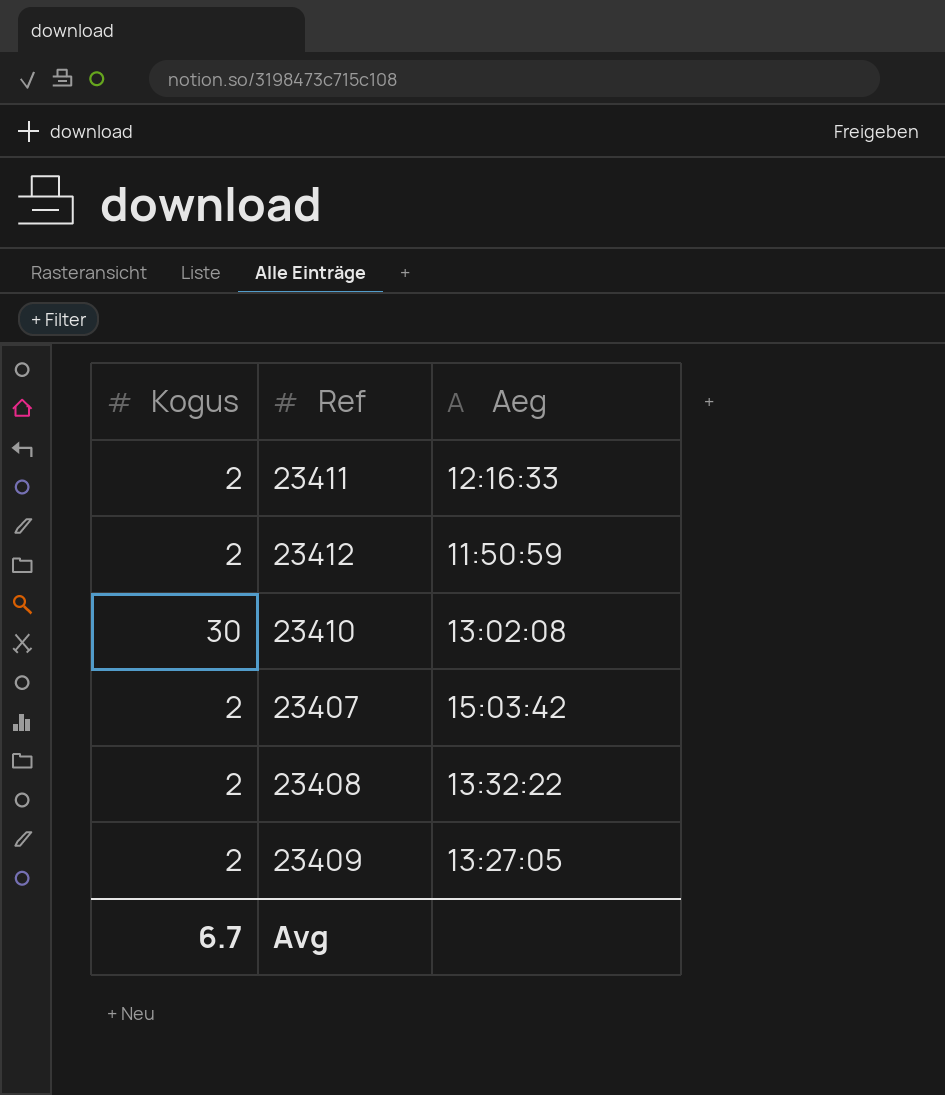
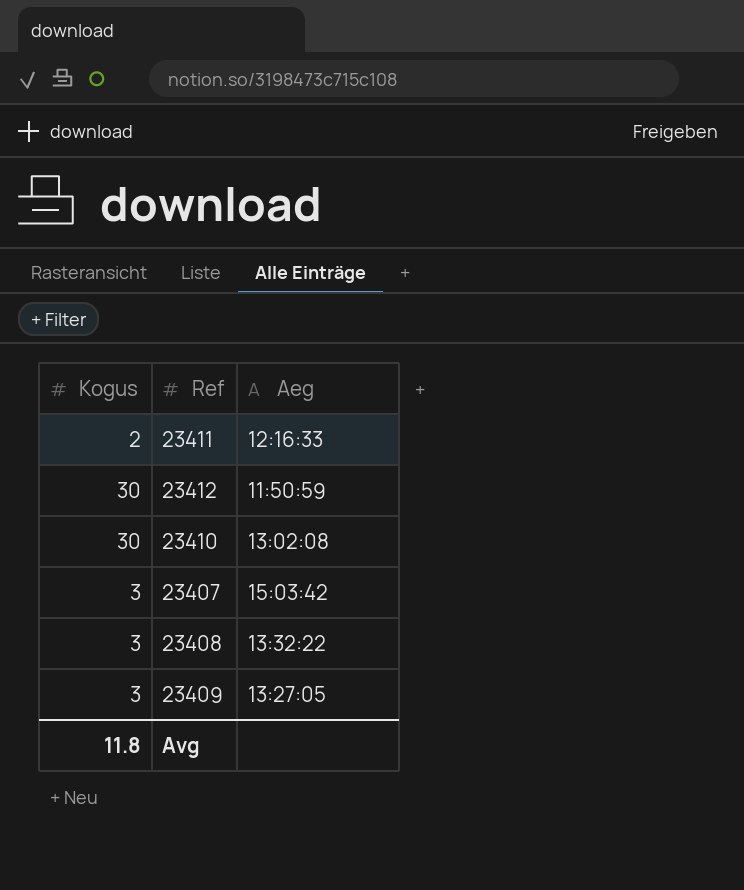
23412 | Kogus: 2 -> 30
23407 | Kogus: 2 -> 3
23408 | Kogus: 2 -> 3
23409 | Kogus: 2 -> 3
Avg | Kogus: 6.7 -> 11.8

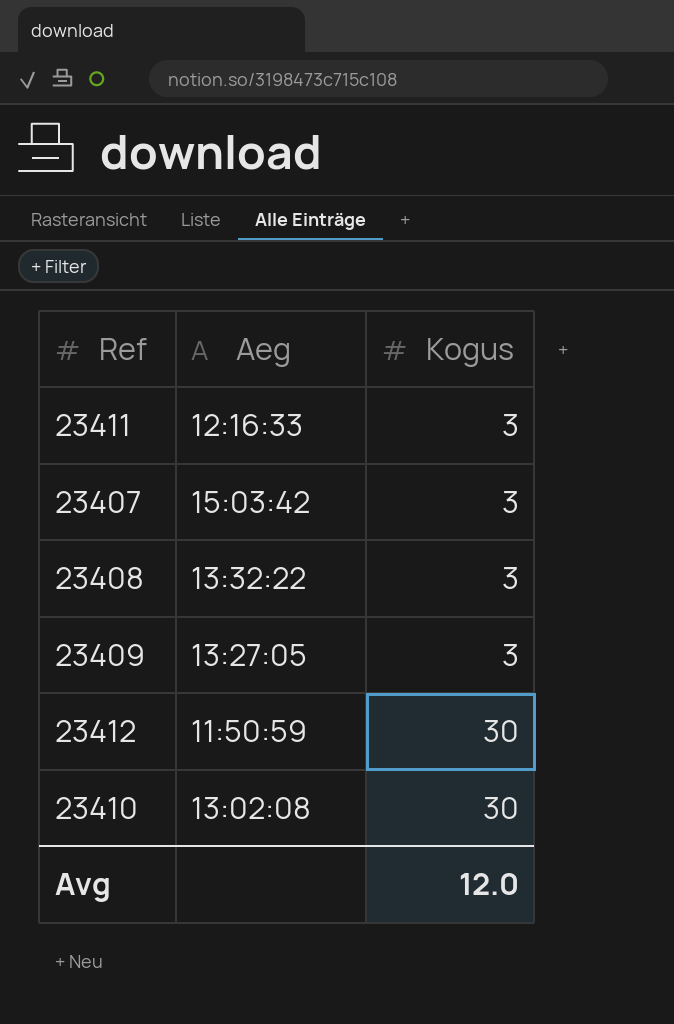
row order: none -> Kogus ascending
column Kogus | position: 1 -> 3
23411 | Kogus: 2 -> 3
Avg | Kogus: 11.8 -> 12.0

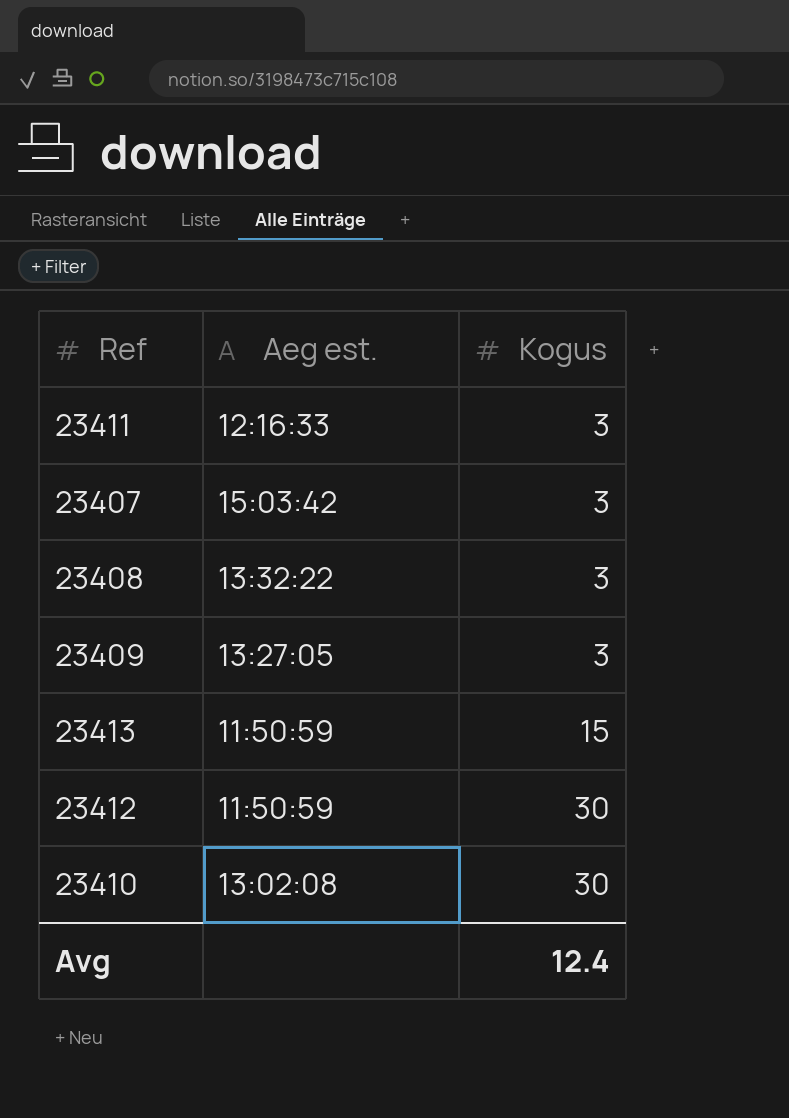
column name: Aeg -> Aeg est.
row 23413: none -> 11:50:59 | 15
Avg | Kogus: 12.0 -> 12.4

